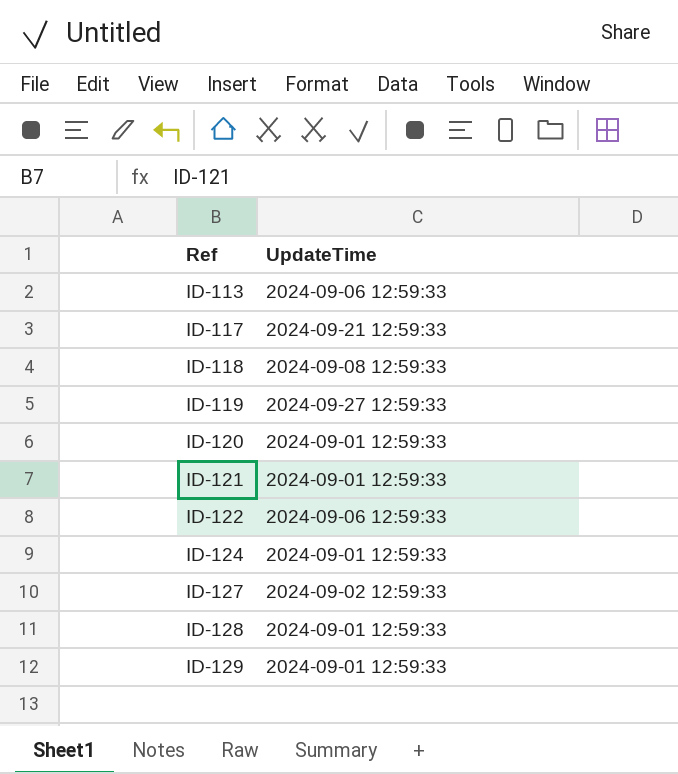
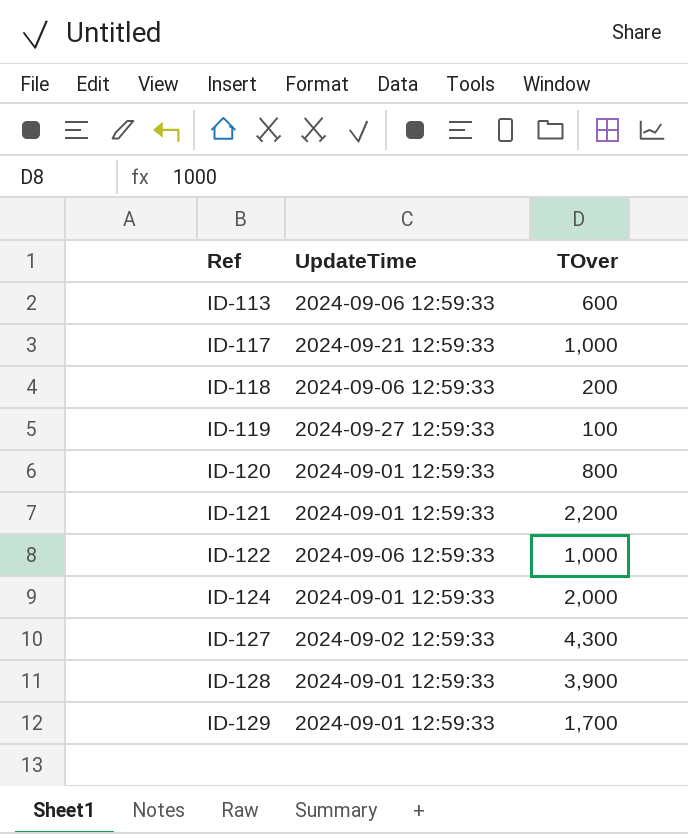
column TOver | position: none -> 3
ID-118 | UpdateTime: 2024-09-08 12:59:33 -> 2024-09-06 12:59:33

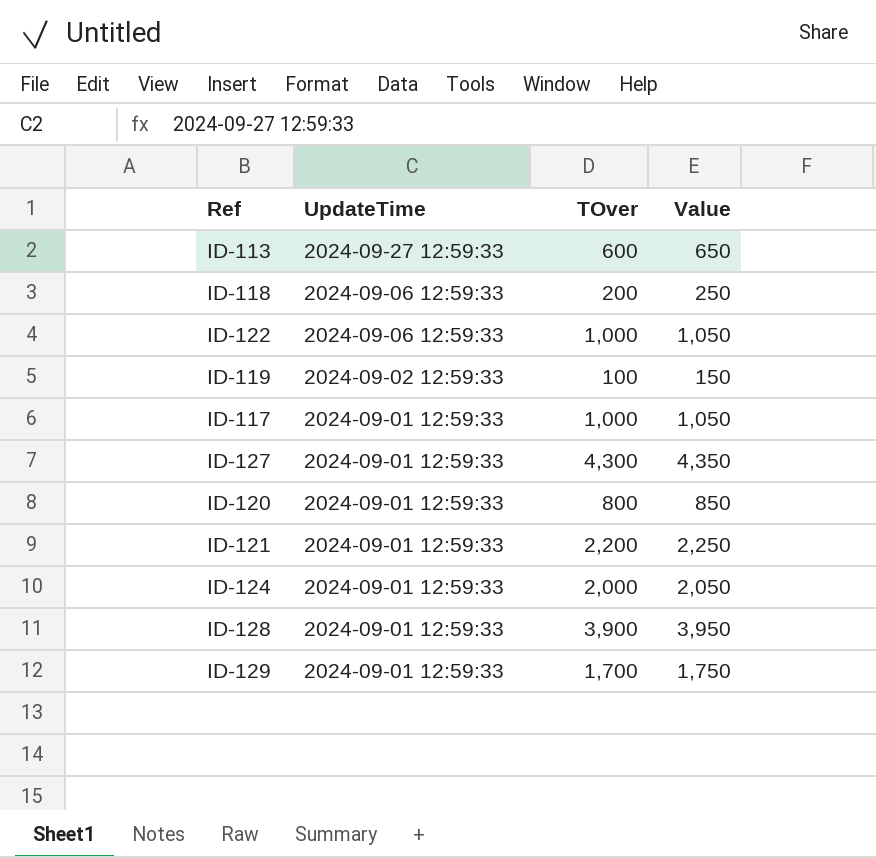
row order: Ref ascending -> UpdateTime descending
column Value | formula: none -> [TOver] + 50
ID-113 | UpdateTime: 2024-09-06 12:59:33 -> 2024-09-27 12:59:33
ID-119 | UpdateTime: 2024-09-27 12:59:33 -> 2024-09-02 12:59:33
ID-117 | UpdateTime: 2024-09-21 12:59:33 -> 2024-09-01 12:59:33
ID-127 | UpdateTime: 2024-09-02 12:59:33 -> 2024-09-01 12:59:33

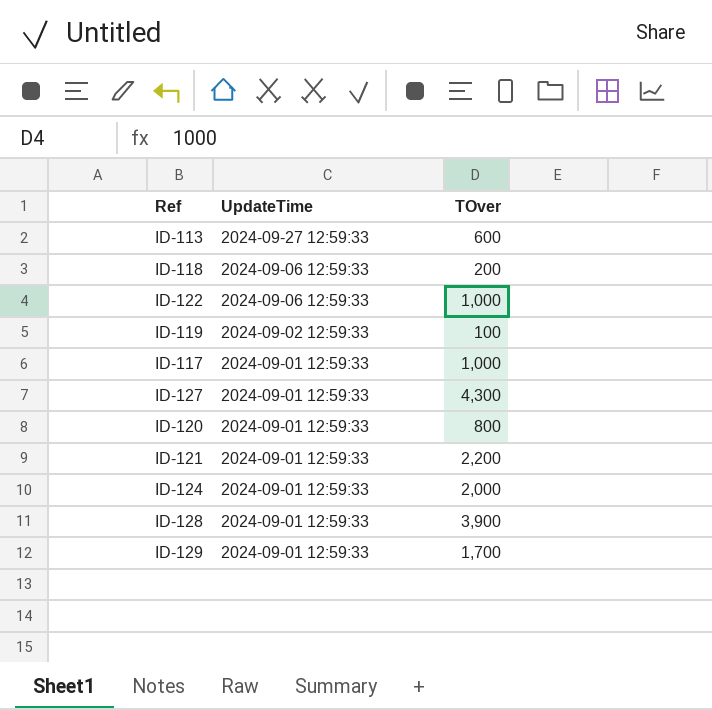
column Value | formula: [TOver] + 50 -> none

